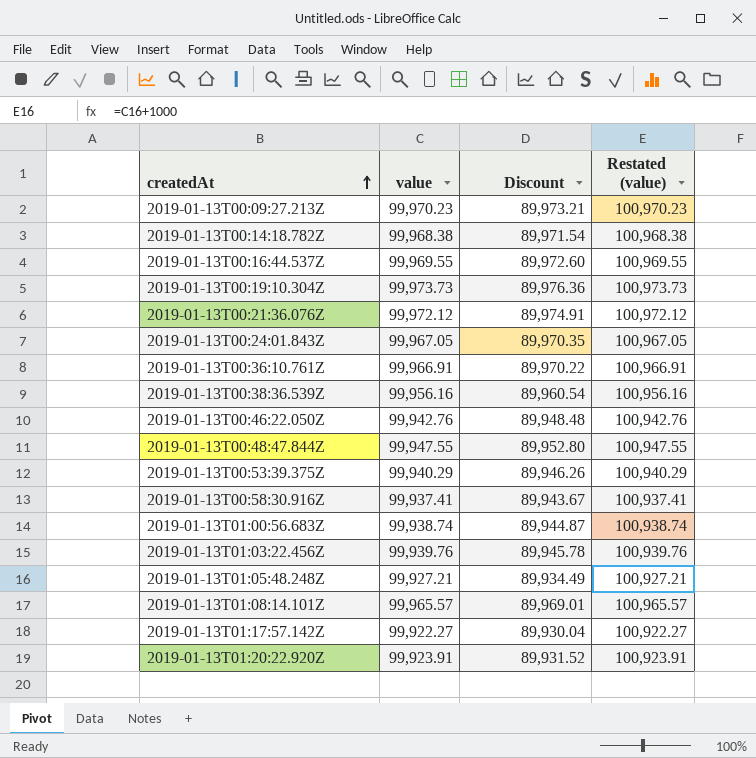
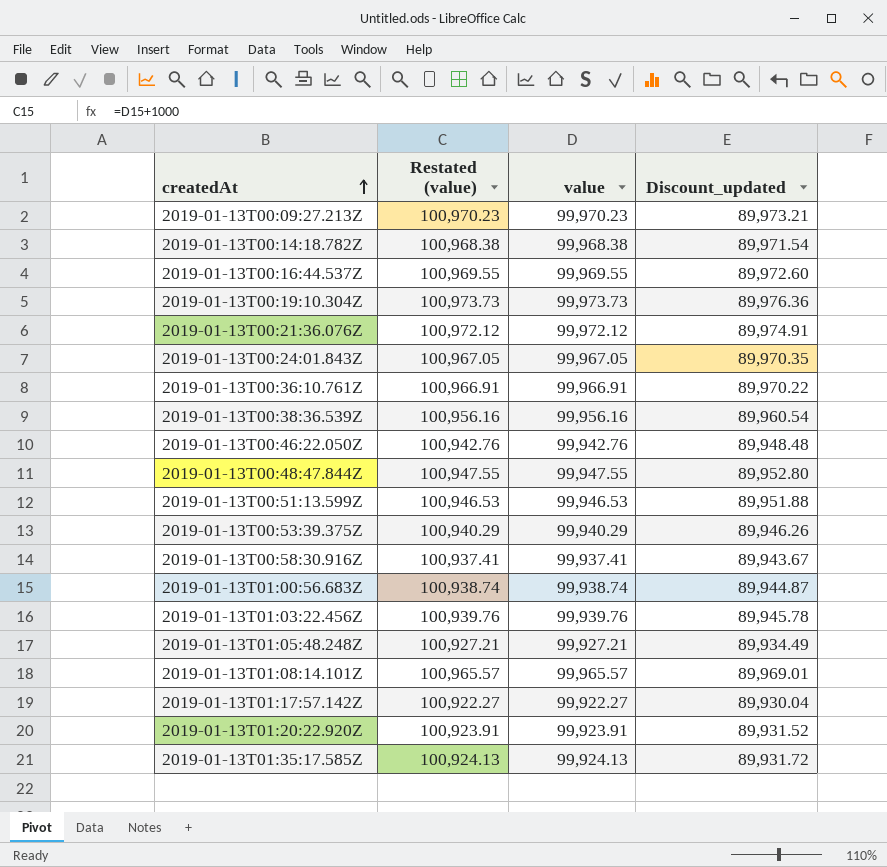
column Restated (value) | position: 4 -> 2
column name: Discount -> Discount_updated
row 2019-01-13T00:51:13.599Z: none -> 100,946.53 | 99,946.53 | 89,951.88
row 2019-01-13T01:35:17.585Z: none -> 100,924.13 | 99,924.13 | 89,931.72

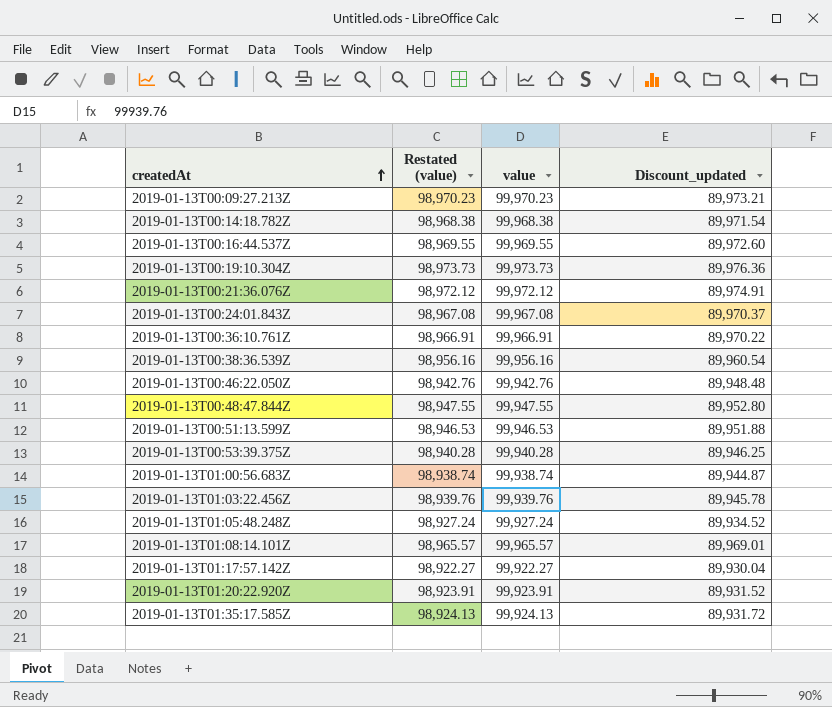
column Restated (value) | formula: [value] + 1000 -> [value] - 1000
row 2019-01-13T00:58:30.916Z: 100,937.41 | 99,937.41 | 89,943.67 -> none
2019-01-13T00:24:01.843Z | value: 99,967.05 -> 99,967.08
2019-01-13T00:24:01.843Z | Discount_updated: 89,970.35 -> 89,970.37
2019-01-13T00:53:39.375Z | value: 99,940.29 -> 99,940.28
2019-01-13T00:53:39.375Z | Discount_updated: 89,946.26 -> 89,946.25
2019-01-13T01:05:48.248Z | value: 99,927.21 -> 99,927.24
2019-01-13T01:05:48.248Z | Discount_updated: 89,934.49 -> 89,934.52

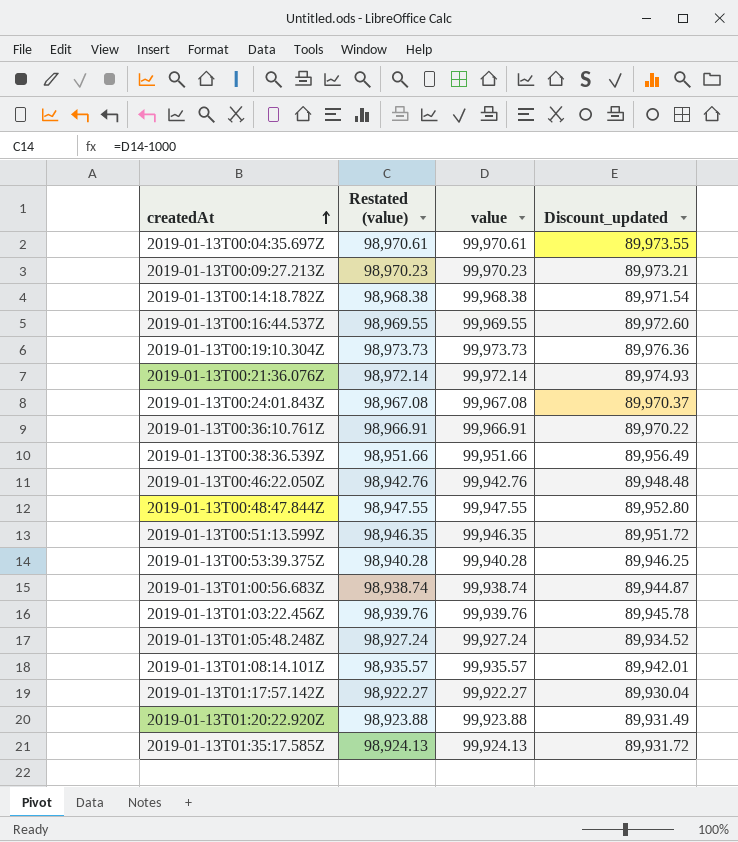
row 2019-01-13T00:04:35.697Z: none -> 98,970.61 | 99,970.61 | 89,973.55
2019-01-13T00:21:36.076Z | Restated (value): 98,972.12 -> 98,972.14
2019-01-13T00:21:36.076Z | value: 99,972.12 -> 99,972.14
2019-01-13T00:21:36.076Z | Discount_updated: 89,974.91 -> 89,974.93
2019-01-13T00:38:36.539Z | Restated (value): 98,956.16 -> 98,951.66
2019-01-13T00:38:36.539Z | value: 99,956.16 -> 99,951.66
2019-01-13T00:38:36.539Z | Discount_updated: 89,960.54 -> 89,956.49
2019-01-13T00:51:13.599Z | Restated (value): 98,946.53 -> 98,946.35
2019-01-13T00:51:13.599Z | value: 99,946.53 -> 99,946.35
2019-01-13T00:51:13.599Z | Discount_updated: 89,951.88 -> 89,951.72
2019-01-13T01:08:14.101Z | Restated (value): 98,965.57 -> 98,935.57
2019-01-13T01:08:14.101Z | value: 99,965.57 -> 99,935.57
2019-01-13T01:08:14.101Z | Discount_updated: 89,969.01 -> 89,942.01
2019-01-13T01:20:22.920Z | Restated (value): 98,923.91 -> 98,923.88
2019-01-13T01:20:22.920Z | value: 99,923.91 -> 99,923.88
2019-01-13T01:20:22.920Z | Discount_updated: 89,931.52 -> 89,931.49

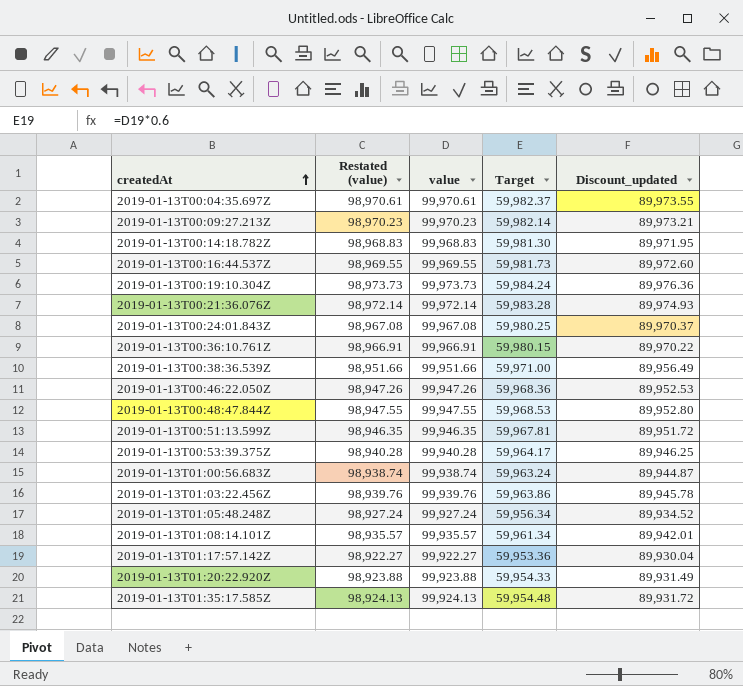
column Target | formula: none -> [value] * 0.6
2019-01-13T00:14:18.782Z | Restated (value): 98,968.38 -> 98,968.83
2019-01-13T00:14:18.782Z | value: 99,968.38 -> 99,968.83
2019-01-13T00:14:18.782Z | Discount_updated: 89,971.54 -> 89,971.95
2019-01-13T00:46:22.050Z | Restated (value): 98,942.76 -> 98,947.26
2019-01-13T00:46:22.050Z | value: 99,942.76 -> 99,947.26
2019-01-13T00:46:22.050Z | Discount_updated: 89,948.48 -> 89,952.53

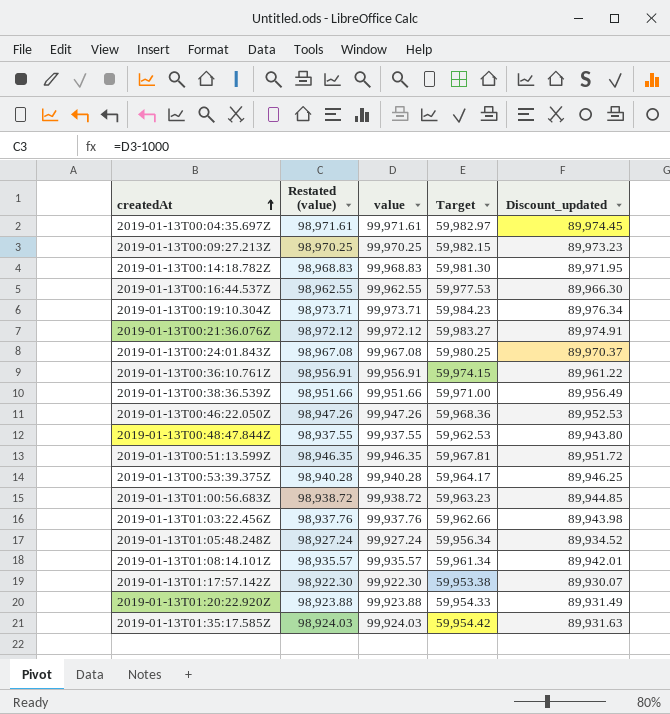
2019-01-13T00:04:35.697Z | Restated (value): 98,970.61 -> 98,971.61
2019-01-13T00:04:35.697Z | value: 99,970.61 -> 99,971.61
2019-01-13T00:04:35.697Z | Target: 59,982.37 -> 59,982.97
2019-01-13T00:04:35.697Z | Discount_updated: 89,973.55 -> 89,974.45
2019-01-13T00:09:27.213Z | Restated (value): 98,970.23 -> 98,970.25
2019-01-13T00:09:27.213Z | value: 99,970.23 -> 99,970.25
2019-01-13T00:09:27.213Z | Target: 59,982.14 -> 59,982.15
2019-01-13T00:09:27.213Z | Discount_updated: 89,973.21 -> 89,973.23
2019-01-13T00:16:44.537Z | Restated (value): 98,969.55 -> 98,962.55
2019-01-13T00:16:44.537Z | value: 99,969.55 -> 99,962.55
2019-01-13T00:16:44.537Z | Target: 59,981.73 -> 59,977.53
2019-01-13T00:16:44.537Z | Discount_updated: 89,972.60 -> 89,966.30
2019-01-13T00:19:10.304Z | Restated (value): 98,973.73 -> 98,973.71
2019-01-13T00:19:10.304Z | value: 99,973.73 -> 99,973.71
2019-01-13T00:19:10.304Z | Target: 59,984.24 -> 59,984.23
2019-01-13T00:19:10.304Z | Discount_updated: 89,976.36 -> 89,976.34
2019-01-13T00:21:36.076Z | Restated (value): 98,972.14 -> 98,972.12
2019-01-13T00:21:36.076Z | value: 99,972.14 -> 99,972.12
2019-01-13T00:21:36.076Z | Target: 59,983.28 -> 59,983.27
2019-01-13T00:21:36.076Z | Discount_updated: 89,974.93 -> 89,974.91
2019-01-13T00:36:10.761Z | Restated (value): 98,966.91 -> 98,956.91
2019-01-13T00:36:10.761Z | value: 99,966.91 -> 99,956.91
2019-01-13T00:36:10.761Z | Target: 59,980.15 -> 59,974.15
2019-01-13T00:36:10.761Z | Discount_updated: 89,970.22 -> 89,961.22
2019-01-13T00:48:47.844Z | Restated (value): 98,947.55 -> 98,937.55
2019-01-13T00:48:47.844Z | value: 99,947.55 -> 99,937.55
2019-01-13T00:48:47.844Z | Target: 59,968.53 -> 59,962.53
2019-01-13T00:48:47.844Z | Discount_updated: 89,952.80 -> 89,943.80
2019-01-13T01:00:56.683Z | Restated (value): 98,938.74 -> 98,938.72
2019-01-13T01:00:56.683Z | value: 99,938.74 -> 99,938.72
2019-01-13T01:00:56.683Z | Target: 59,963.24 -> 59,963.23
2019-01-13T01:00:56.683Z | Discount_updated: 89,944.87 -> 89,944.85
2019-01-13T01:03:22.456Z | Restated (value): 98,939.76 -> 98,937.76
2019-01-13T01:03:22.456Z | value: 99,939.76 -> 99,937.76
2019-01-13T01:03:22.456Z | Target: 59,963.86 -> 59,962.66
2019-01-13T01:03:22.456Z | Discount_updated: 89,945.78 -> 89,943.98
2019-01-13T01:17:57.142Z | Restated (value): 98,922.27 -> 98,922.30
2019-01-13T01:17:57.142Z | value: 99,922.27 -> 99,922.30
2019-01-13T01:17:57.142Z | Target: 59,953.36 -> 59,953.38
2019-01-13T01:17:57.142Z | Discount_updated: 89,930.04 -> 89,930.07
2019-01-13T01:35:17.585Z | Restated (value): 98,924.13 -> 98,924.03
2019-01-13T01:35:17.585Z | value: 99,924.13 -> 99,924.03
2019-01-13T01:35:17.585Z | Target: 59,954.48 -> 59,954.42
2019-01-13T01:35:17.585Z | Discount_updated: 89,931.72 -> 89,931.63

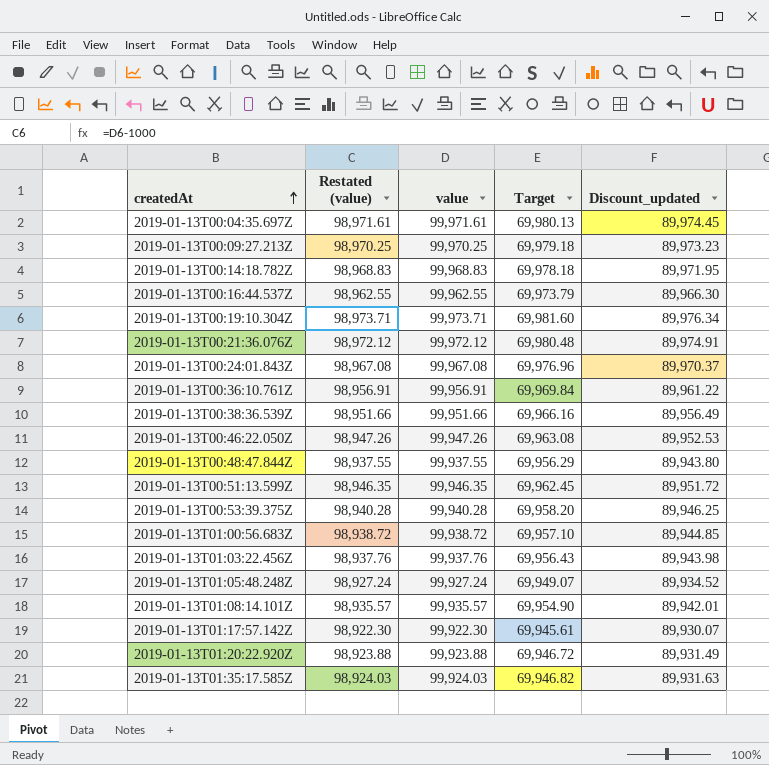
column Target | formula: [value] * 0.6 -> [value] * 0.7

